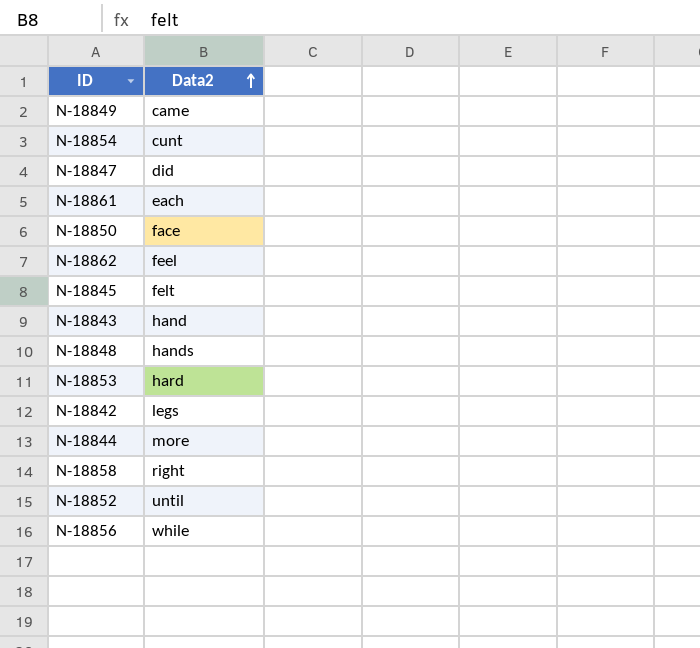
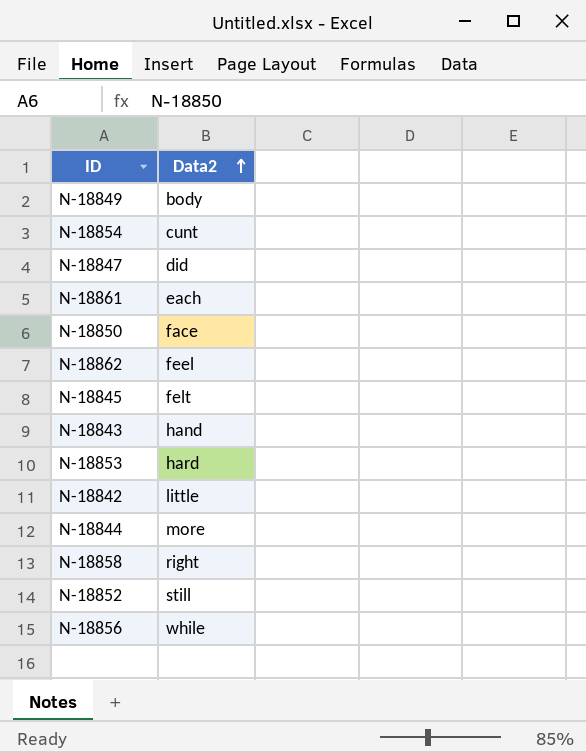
row N-18848: hands -> none
N-18849 | Data2: came -> body
N-18842 | Data2: legs -> little
N-18852 | Data2: until -> still

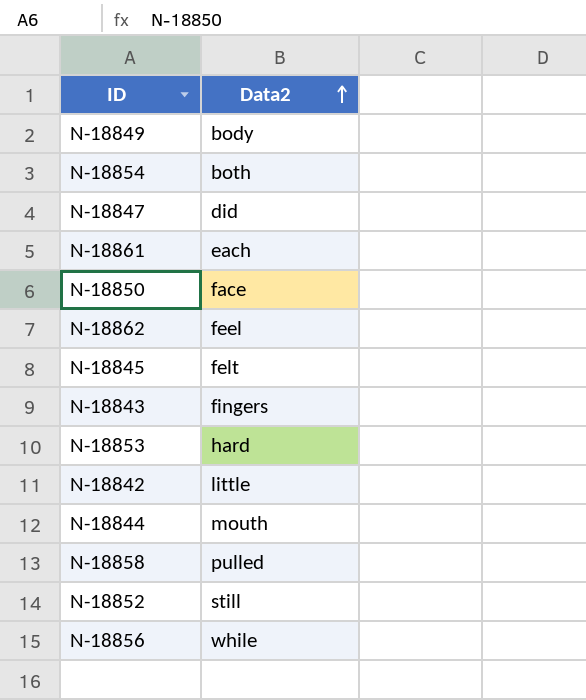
N-18854 | Data2: cunt -> both
N-18843 | Data2: hand -> fingers
N-18844 | Data2: more -> mouth
N-18858 | Data2: right -> pulled

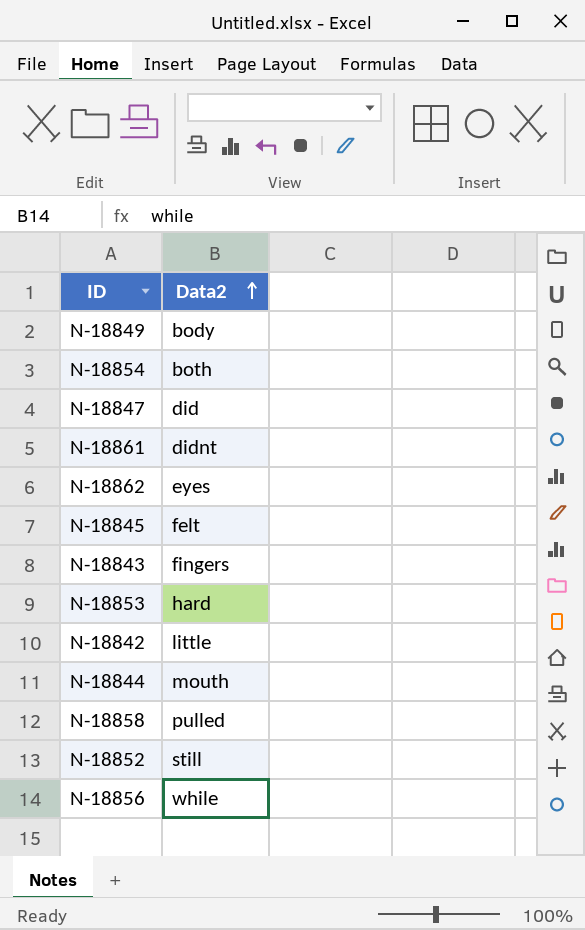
row N-18850: face -> none
N-18861 | Data2: each -> didnt
N-18862 | Data2: feel -> eyes

